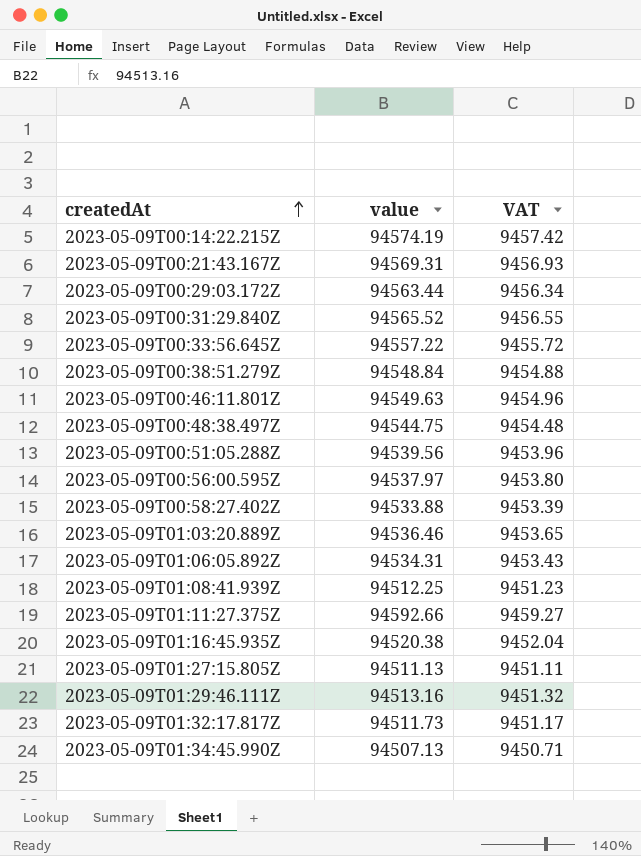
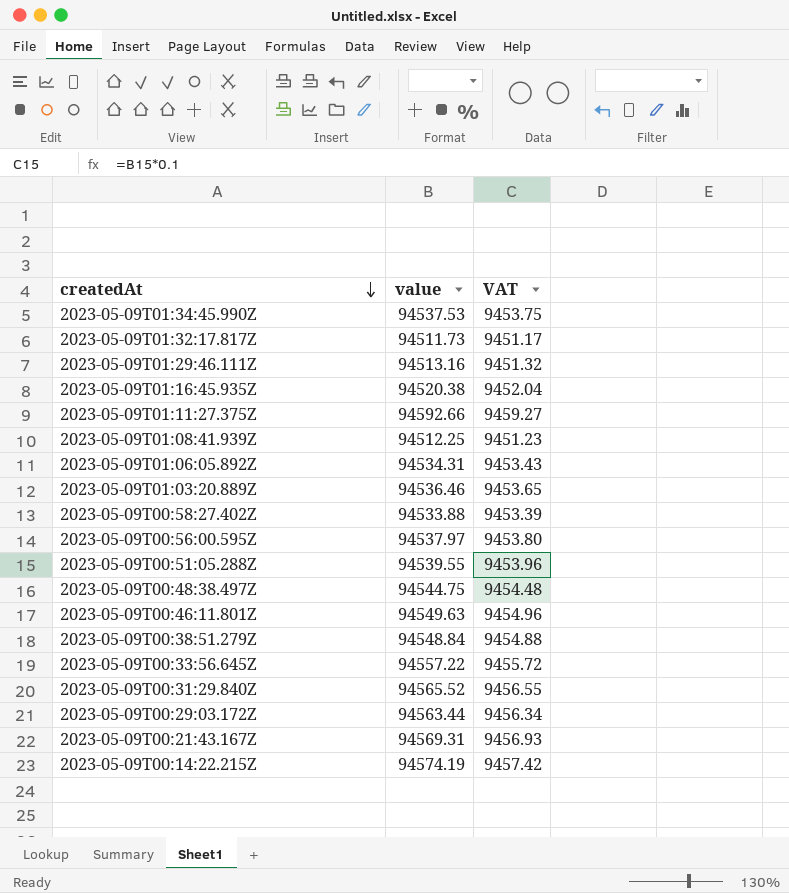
row order: createdAt ascending -> createdAt descending
row 2023-05-09T01:27:15.805Z: 94511.13 | 9451.11 -> none
2023-05-09T01:34:45.990Z | value: 94507.13 -> 94537.53
2023-05-09T01:34:45.990Z | VAT: 9450.71 -> 9453.75
2023-05-09T00:51:05.288Z | value: 94539.56 -> 94539.55

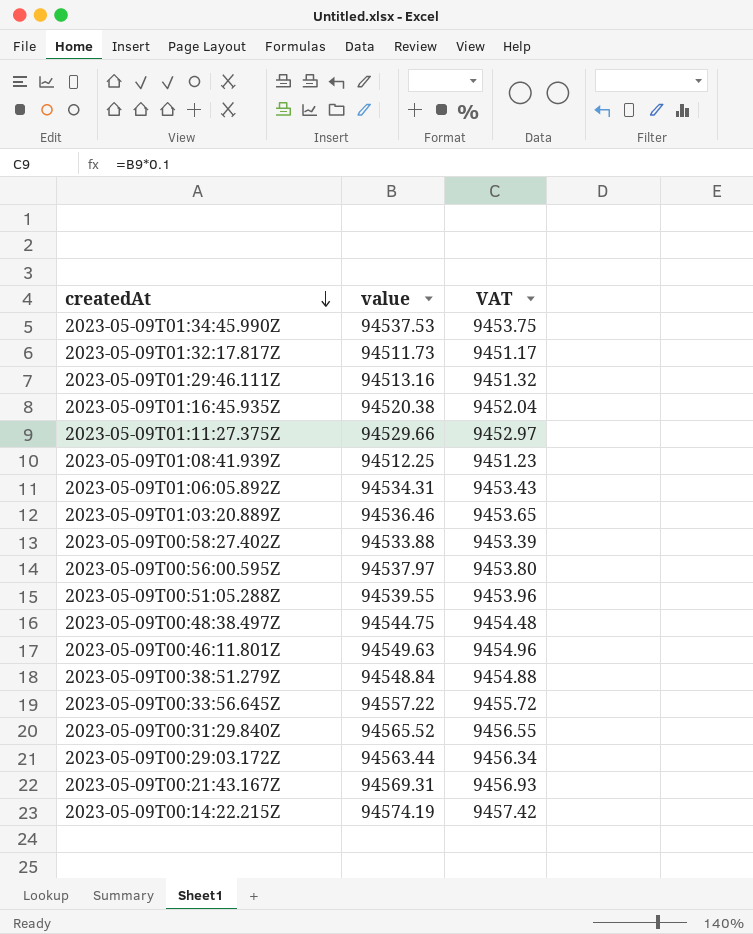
2023-05-09T01:11:27.375Z | value: 94592.66 -> 94529.66
2023-05-09T01:11:27.375Z | VAT: 9459.27 -> 9452.97

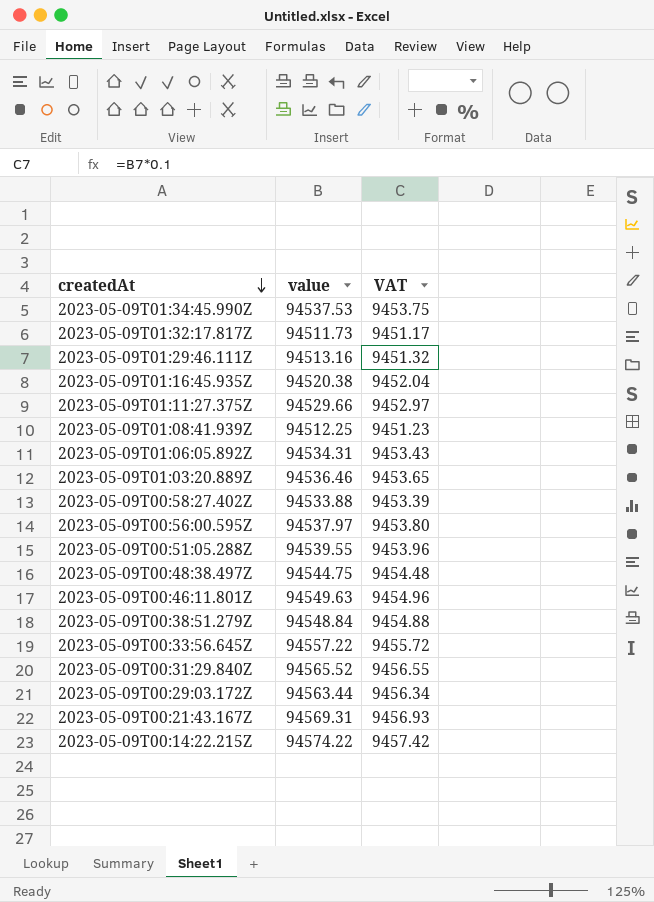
2023-05-09T00:14:22.215Z | value: 94574.19 -> 94574.22

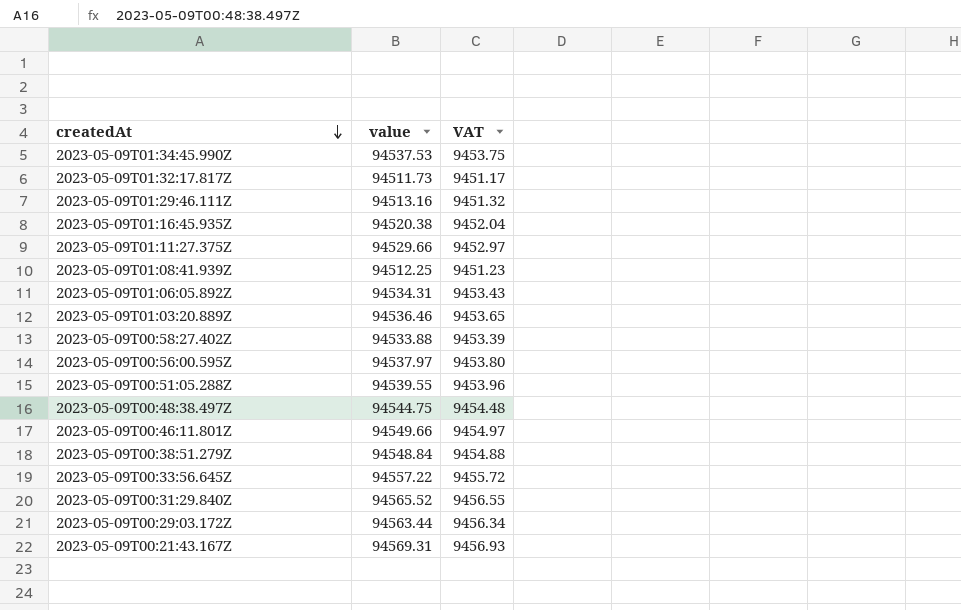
row 2023-05-09T00:14:22.215Z: 94574.22 | 9457.42 -> none
2023-05-09T00:46:11.801Z | value: 94549.63 -> 94549.66
2023-05-09T00:46:11.801Z | VAT: 9454.96 -> 9454.97

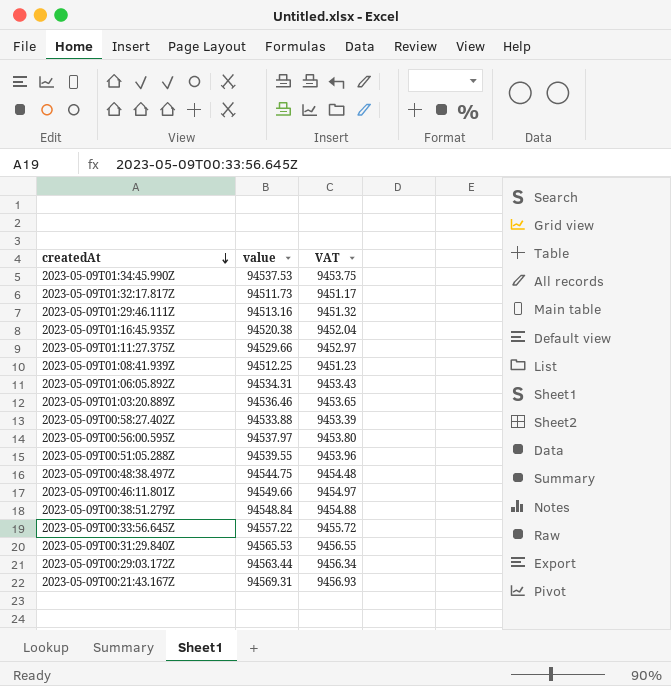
2023-05-09T00:31:29.840Z | value: 94565.52 -> 94565.53

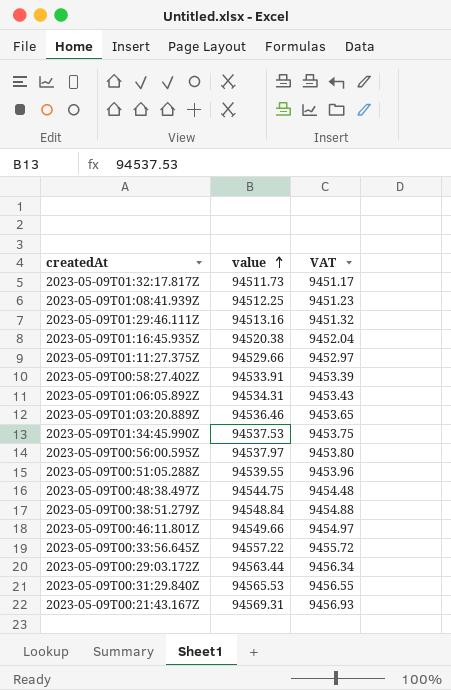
row order: createdAt descending -> value ascending
2023-05-09T00:58:27.402Z | value: 94533.88 -> 94533.91

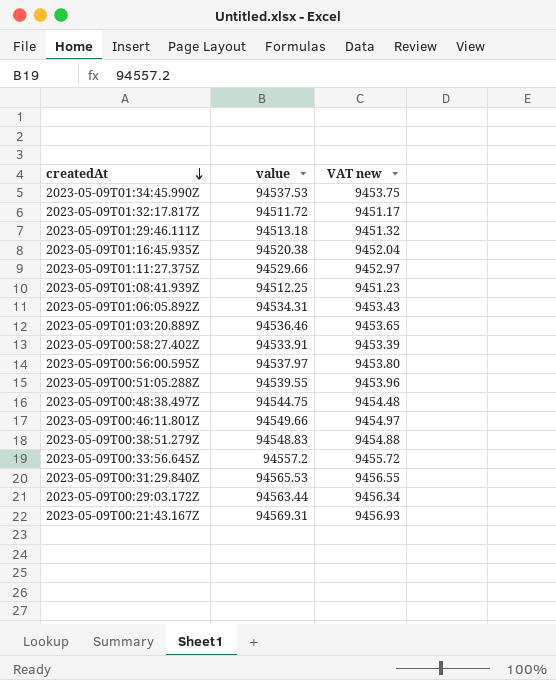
row order: value ascending -> createdAt descending
column name: VAT -> VAT new
2023-05-09T01:32:17.817Z | value: 94511.73 -> 94511.72
2023-05-09T01:29:46.111Z | value: 94513.16 -> 94513.18
2023-05-09T00:38:51.279Z | value: 94548.84 -> 94548.83
2023-05-09T00:33:56.645Z | value: 94557.22 -> 94557.2

